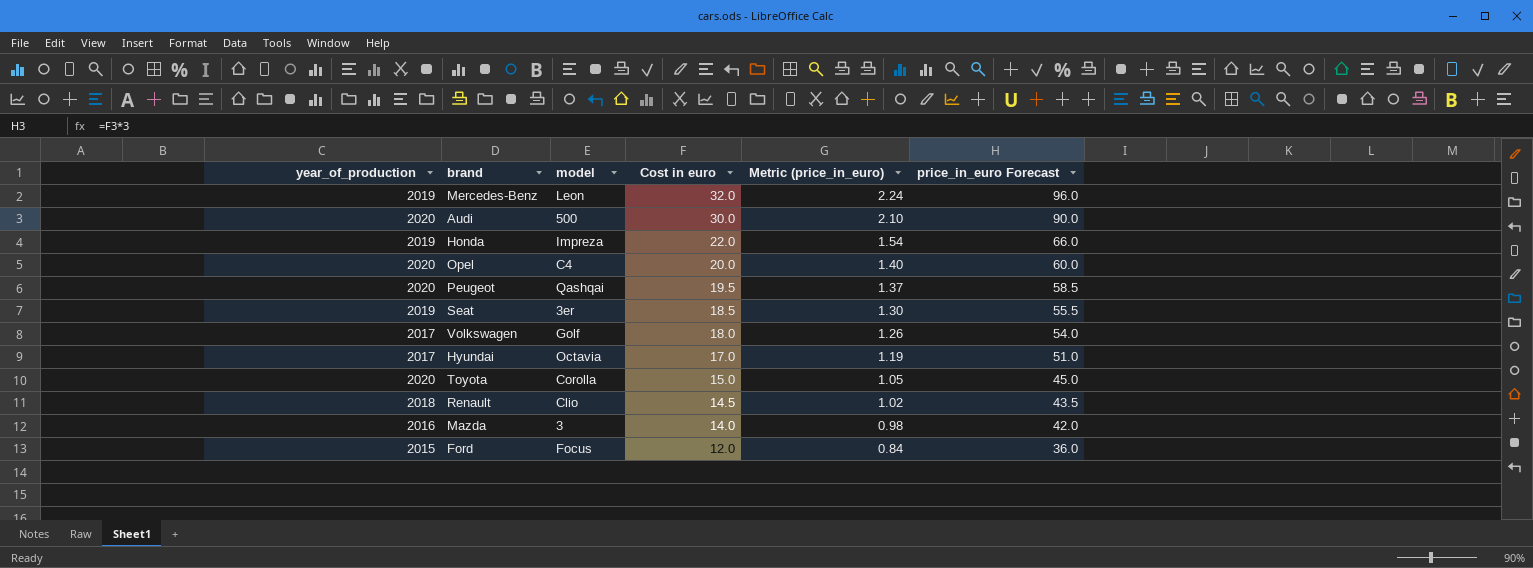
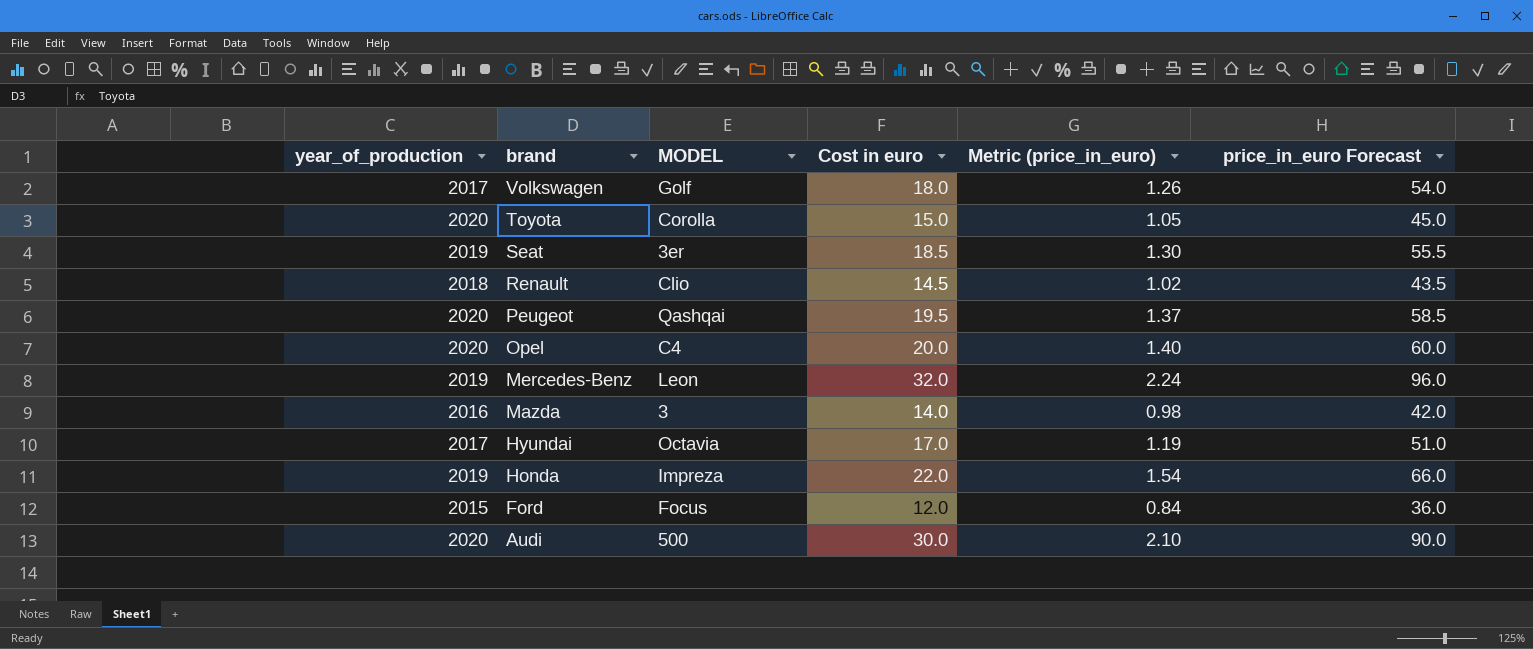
row order: Cost in euro descending -> brand descending
column name: model -> MODEL

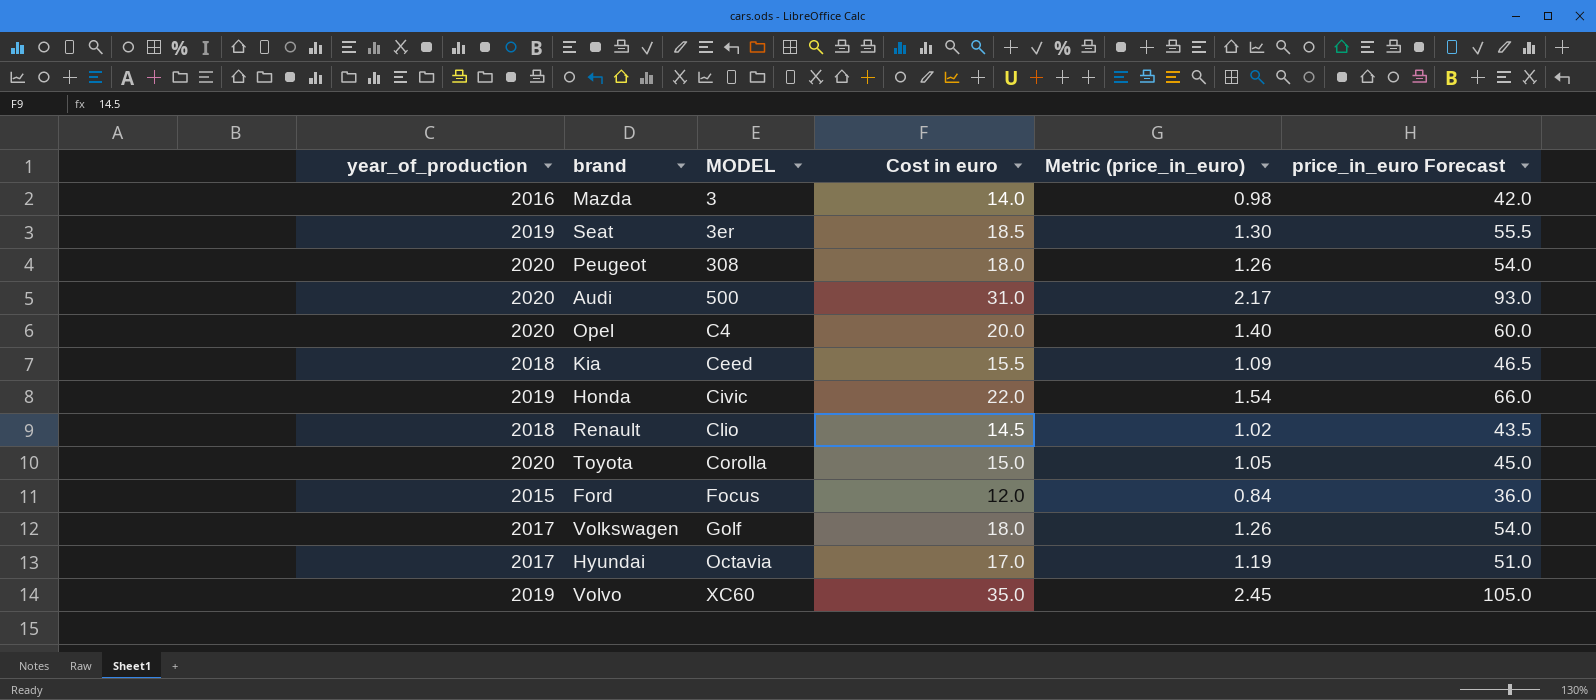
row order: brand descending -> MODEL ascending
row Mercedes-Benz: 2019 | Leon | 32.0 | 2.24 | 96.0 -> none
Peugeot | MODEL: Qashqai -> 308
Peugeot | Cost in euro: 19.5 -> 18.0
Peugeot | Metric (price_in_euro): 1.37 -> 1.26
Peugeot | price_in_euro Forecast: 58.5 -> 54.0
Audi | Cost in euro: 30.0 -> 31.0
Audi | Metric (price_in_euro): 2.10 -> 2.17
Audi | price_in_euro Forecast: 90.0 -> 93.0
row Kia: none -> 2018 | Ceed | 15.5 | 1.09 | 46.5
Honda | MODEL: Impreza -> Civic
row Volvo: none -> 2019 | XC60 | 35.0 | 2.45 | 105.0

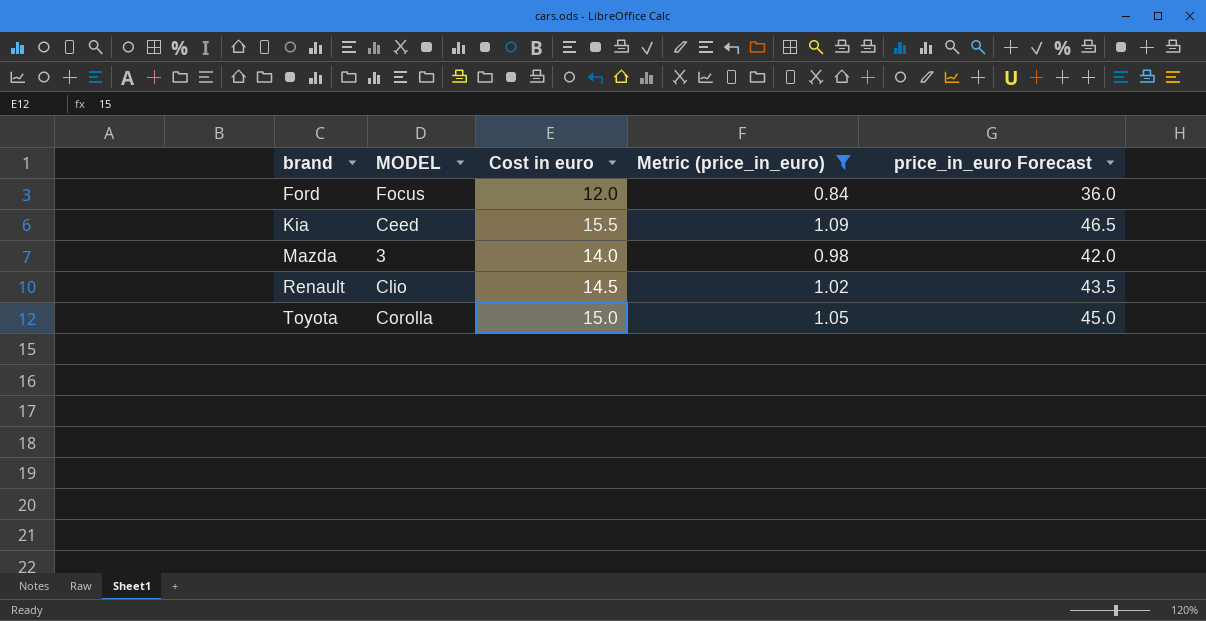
filter: none -> Metric (price_in_euro) <= 1.09
row order: MODEL ascending -> brand ascending
column year_of_production | position: 1 -> none

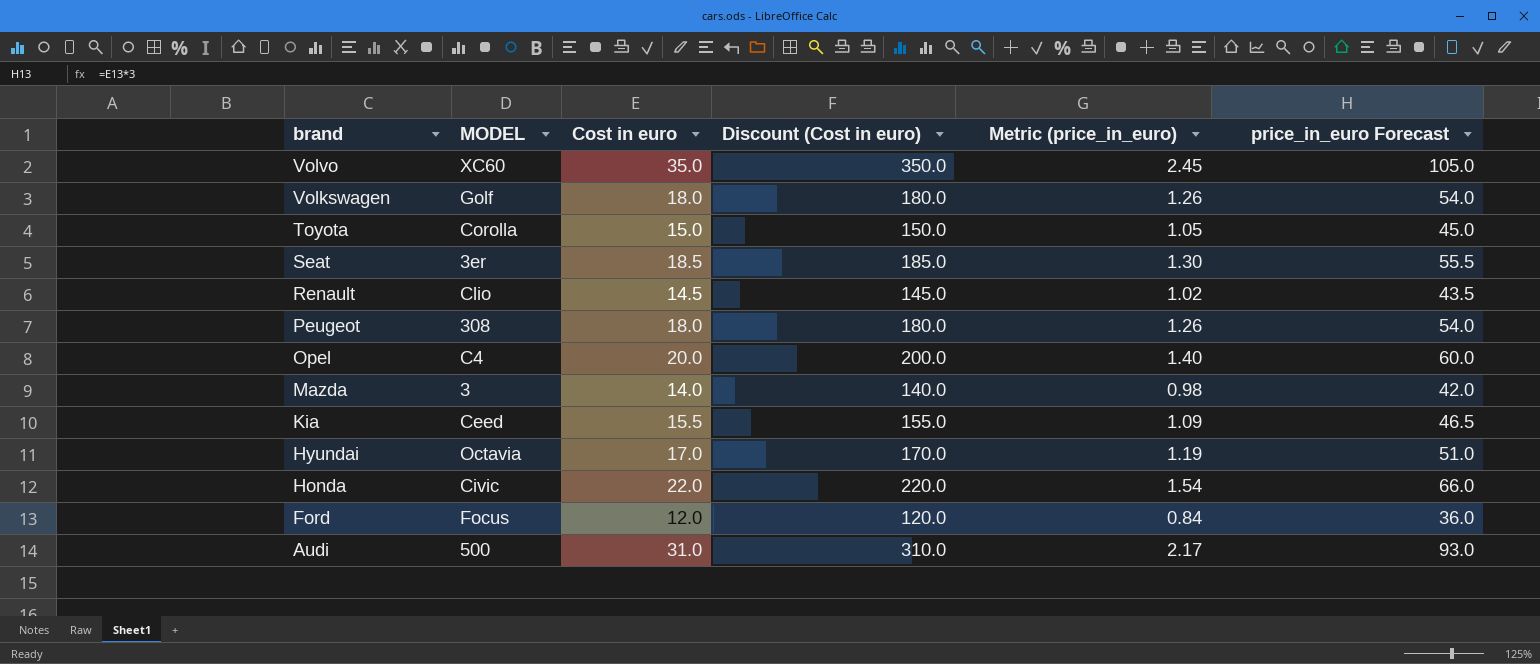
filter: Metric (price_in_euro) <= 1.09 -> none
row order: brand ascending -> brand descending
column Discount (Cost in euro) | formula: none -> [Cost in euro] * 10

